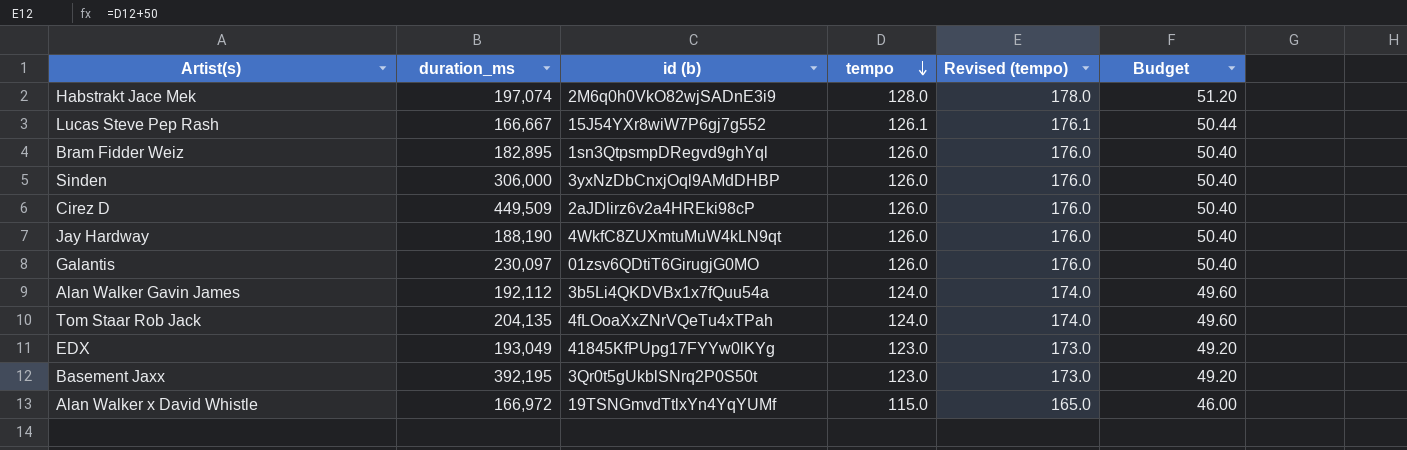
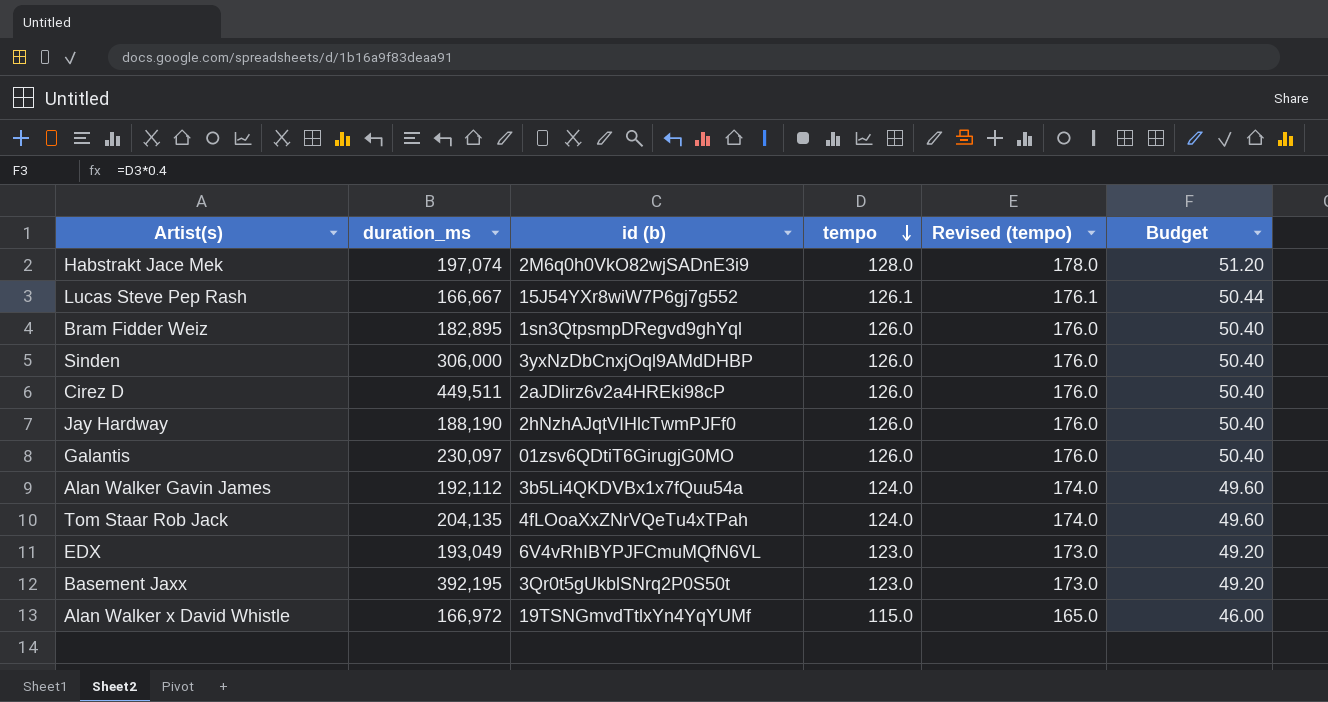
Cirez D | duration_ms: 449,509 -> 449,511
Jay Hardway | id (b): 4WkfC8ZUXmtuMuW4kLN9qt -> 2hNzhAJqtVIHlcTwmPJFf0
EDX | id (b): 41845KfPUpg17FYYw0lKYg -> 6V4vRhIBYPJFCmuMQfN6VL

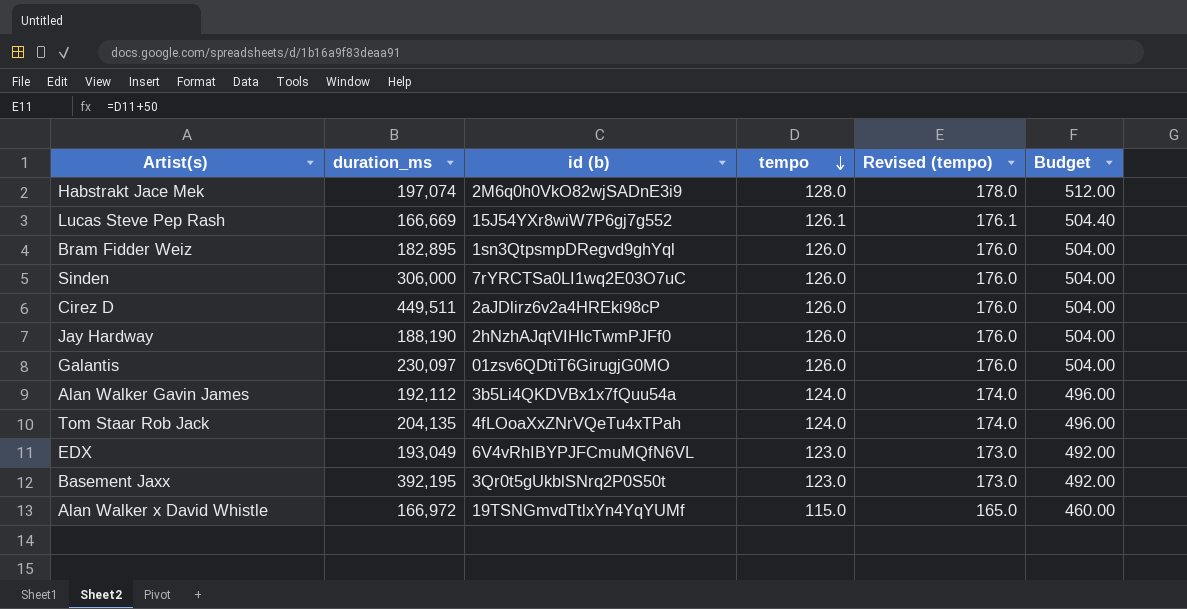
column Budget | formula: [tempo] * 0.4 -> [tempo] * 4
Lucas Steve Pep Rash | duration_ms: 166,667 -> 166,669
Sinden | id (b): 3yxNzDbCnxjOql9AMdDHBP -> 7rYRCTSa0LI1wq2E03O7uC

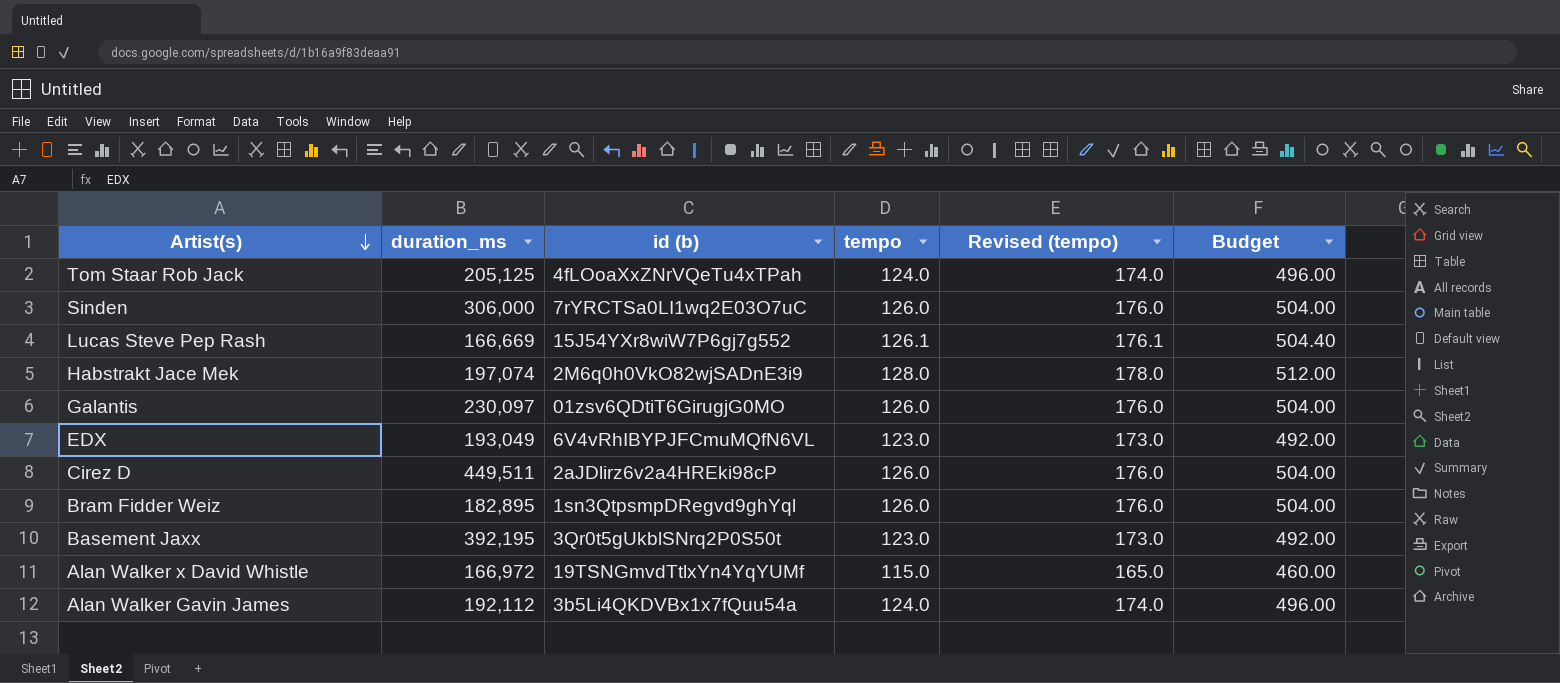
row order: tempo descending -> Artist(s) descending
row Jay Hardway: 188,190 | 2hNzhAJqtVIHlcTwmPJFf0 | 126.0 | 176.0 | 504.00 -> none
Tom Staar Rob Jack | duration_ms: 204,135 -> 205,125

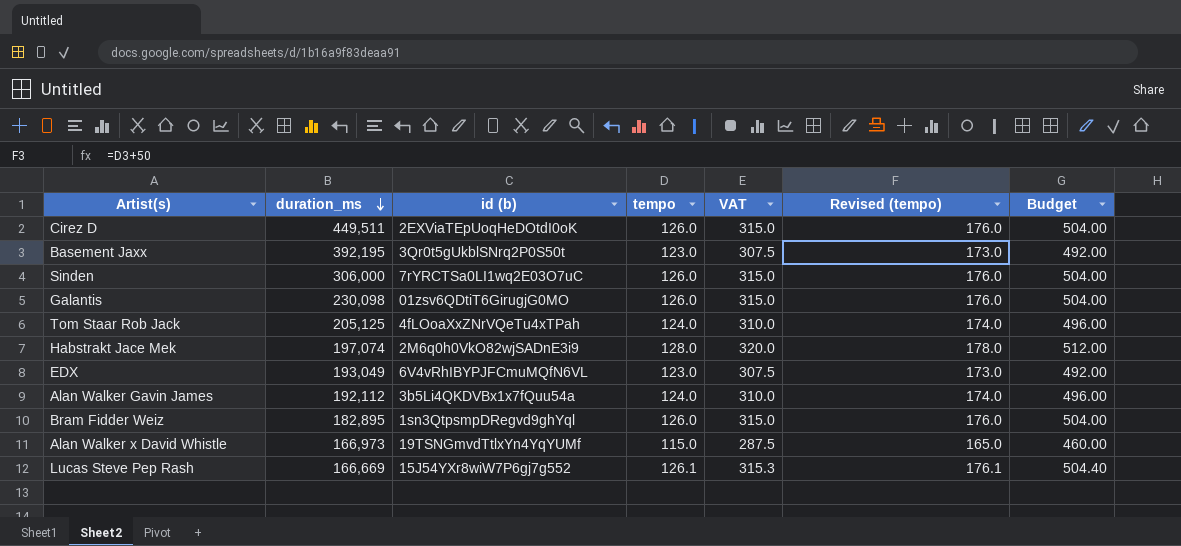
row order: Artist(s) descending -> duration_ms descending
column VAT | formula: none -> [tempo] * 2.5
Cirez D | id (b): 2aJDlirz6v2a4HREki98cP -> 2EXViaTEpUoqHeDOtdI0oK
Galantis | duration_ms: 230,097 -> 230,098
Alan Walker x David Whistle | duration_ms: 166,972 -> 166,973

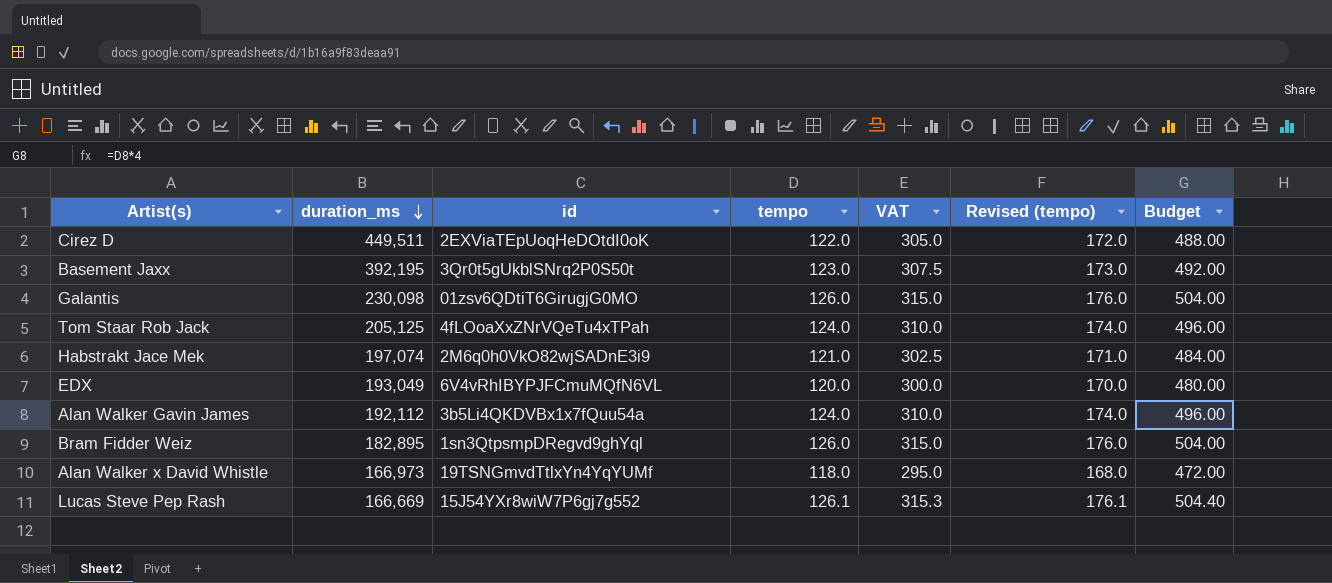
column name: id (b) -> id
row Sinden: 306,000 | 7rYRCTSa0LI1wq2E03O7uC | 126.0 | 315.0 | 176.0 | 504.00 -> none
Cirez D | tempo: 126.0 -> 122.0
Cirez D | VAT: 315.0 -> 305.0
Cirez D | Revised (tempo): 176.0 -> 172.0
Cirez D | Budget: 504.00 -> 488.00
Habstrakt Jace Mek | tempo: 128.0 -> 121.0
Habstrakt Jace Mek | VAT: 320.0 -> 302.5
Habstrakt Jace Mek | Revised (tempo): 178.0 -> 171.0
Habstrakt Jace Mek | Budget: 512.00 -> 484.00
EDX | tempo: 123.0 -> 120.0
EDX | VAT: 307.5 -> 300.0
EDX | Revised (tempo): 173.0 -> 170.0
EDX | Budget: 492.00 -> 480.00
Alan Walker x David Whistle | tempo: 115.0 -> 118.0
Alan Walker x David Whistle | VAT: 287.5 -> 295.0
Alan Walker x David Whistle | Revised (tempo): 165.0 -> 168.0
Alan Walker x David Whistle | Budget: 460.00 -> 472.00

